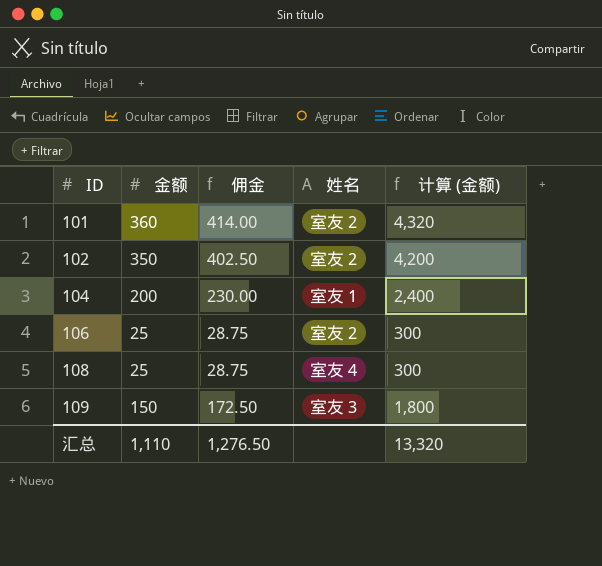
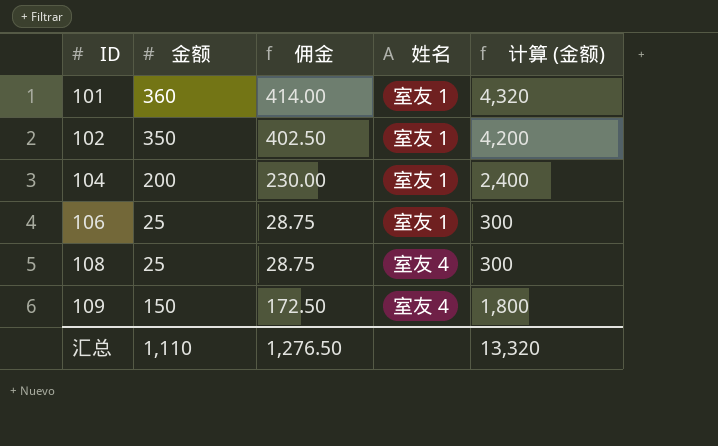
101 | 姓名: 室友 2 -> 室友 1
102 | 姓名: 室友 2 -> 室友 1
106 | 姓名: 室友 2 -> 室友 1
109 | 姓名: 室友 3 -> 室友 4

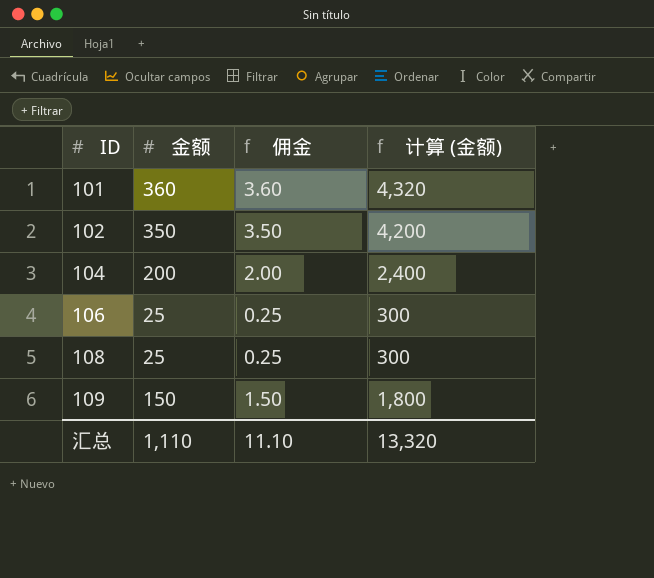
column 姓名 | position: 4 -> none
column 佣金 | formula: [金额] * 1.15 -> [金额] * 0.01
汇总 | 佣金: 1,276.50 -> 11.10

